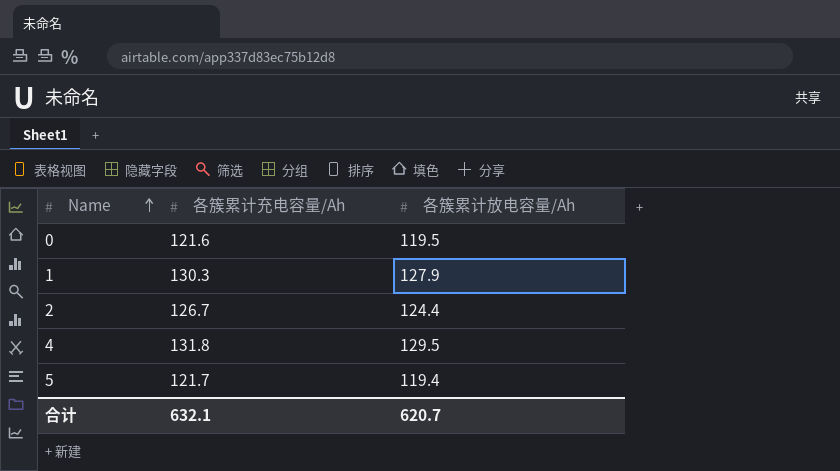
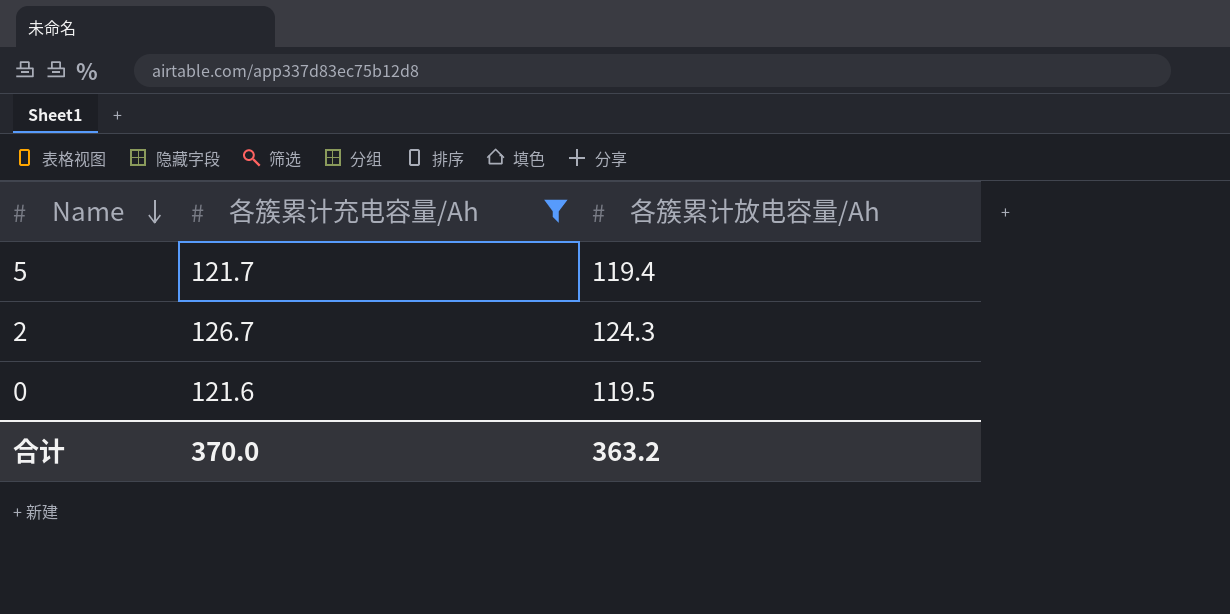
filter: none -> 各簇累计充电容量/Ah <= 126.7
row order: Name ascending -> Name descending
2 | 各簇累计放电容量/Ah: 124.4 -> 124.3
合计 | 各簇累计充电容量/Ah: 632.1 -> 370.0
合计 | 各簇累计放电容量/Ah: 620.7 -> 363.2

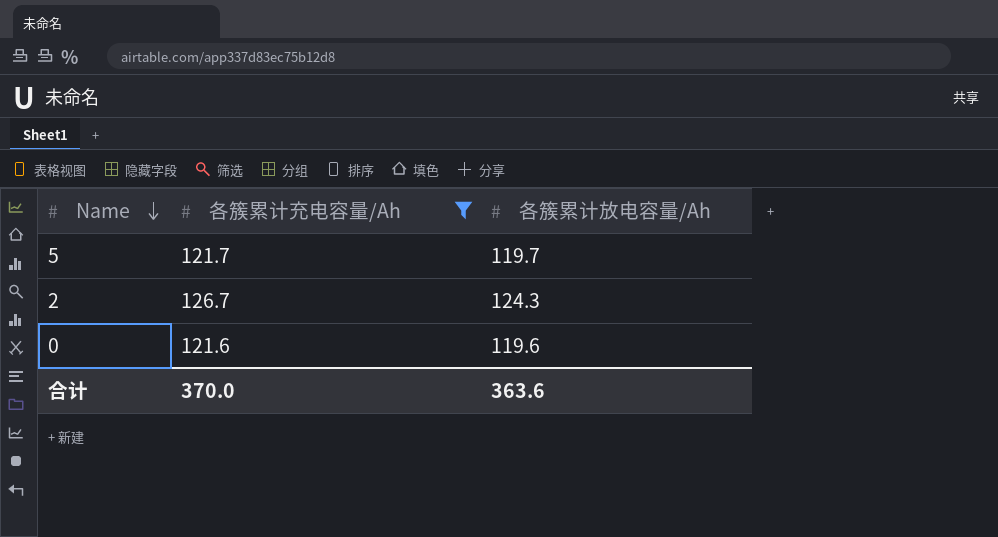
5 | 各簇累计放电容量/Ah: 119.4 -> 119.7
0 | 各簇累计放电容量/Ah: 119.5 -> 119.6
合计 | 各簇累计放电容量/Ah: 363.2 -> 363.6

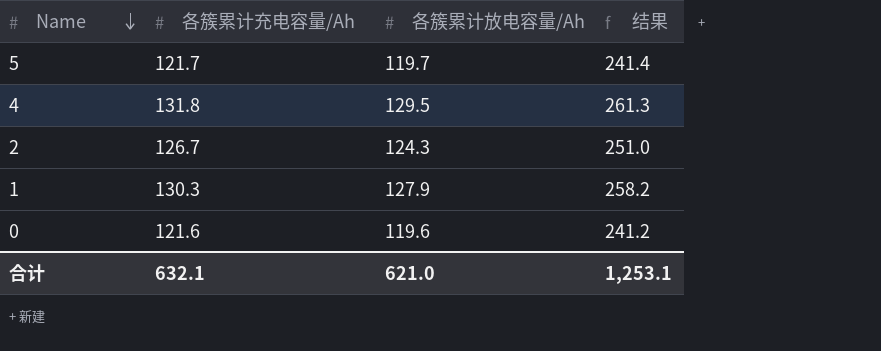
filter: 各簇累计充电容量/Ah <= 126.7 -> none
column 结果 | formula: none -> [各簇累计充电容量/Ah] + [各簇累计放电容量/Ah]
合计 | 各簇累计充电容量/Ah: 370.0 -> 632.1
合计 | 各簇累计放电容量/Ah: 363.6 -> 621.0

